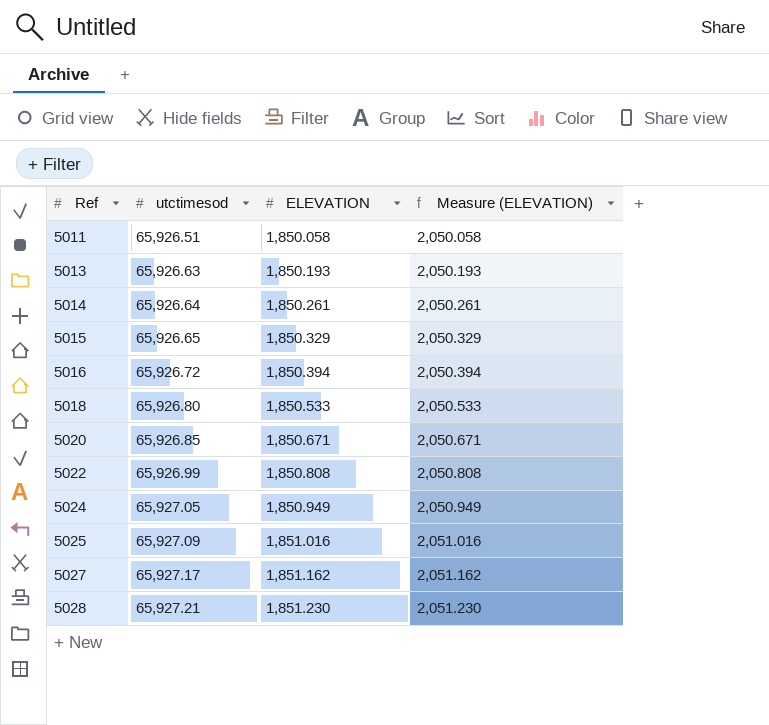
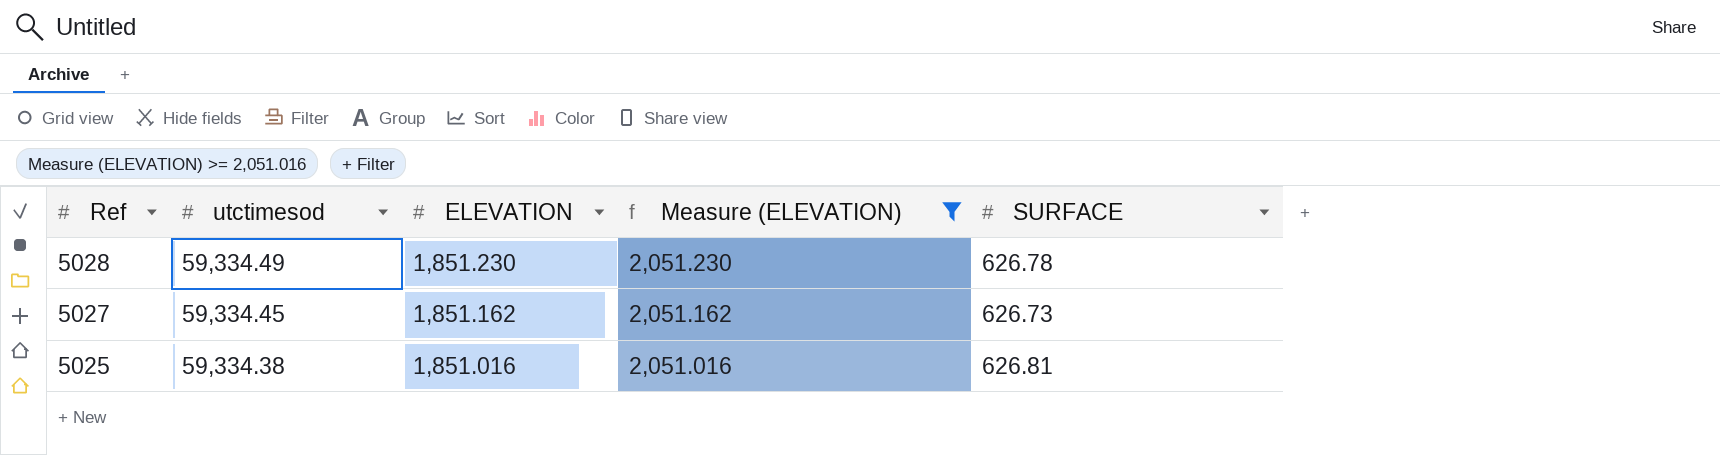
filter: none -> Measure (ELEVATION) >= 2,051.016
row order: Ref ascending -> Ref descending
column SURFACE | position: none -> 5
5028 | utctimesod: 65,927.21 -> 59,334.49
5027 | utctimesod: 65,927.17 -> 59,334.45
5025 | utctimesod: 65,927.09 -> 59,334.38

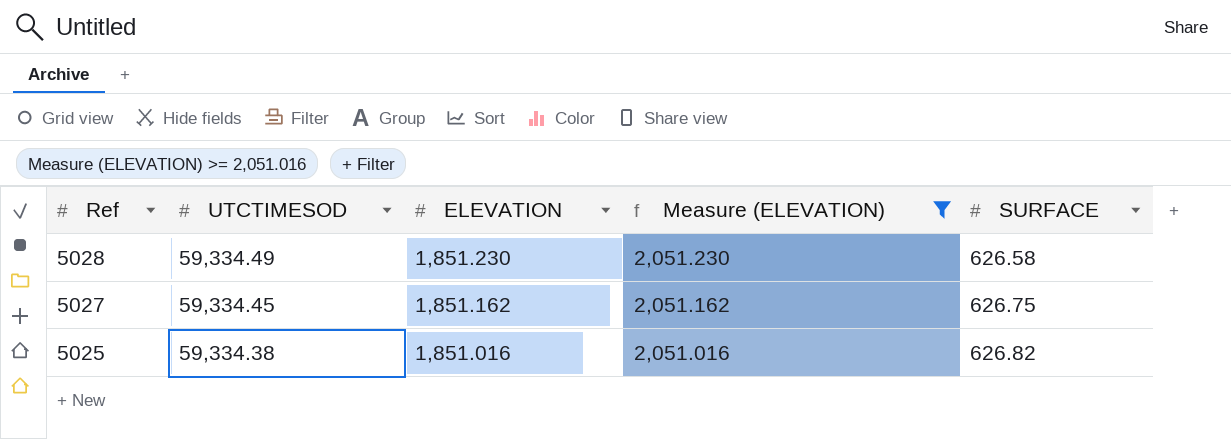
column name: utctimesod -> UTCTIMESOD
5028 | SURFACE: 626.78 -> 626.58
5027 | SURFACE: 626.73 -> 626.75
5025 | SURFACE: 626.81 -> 626.82

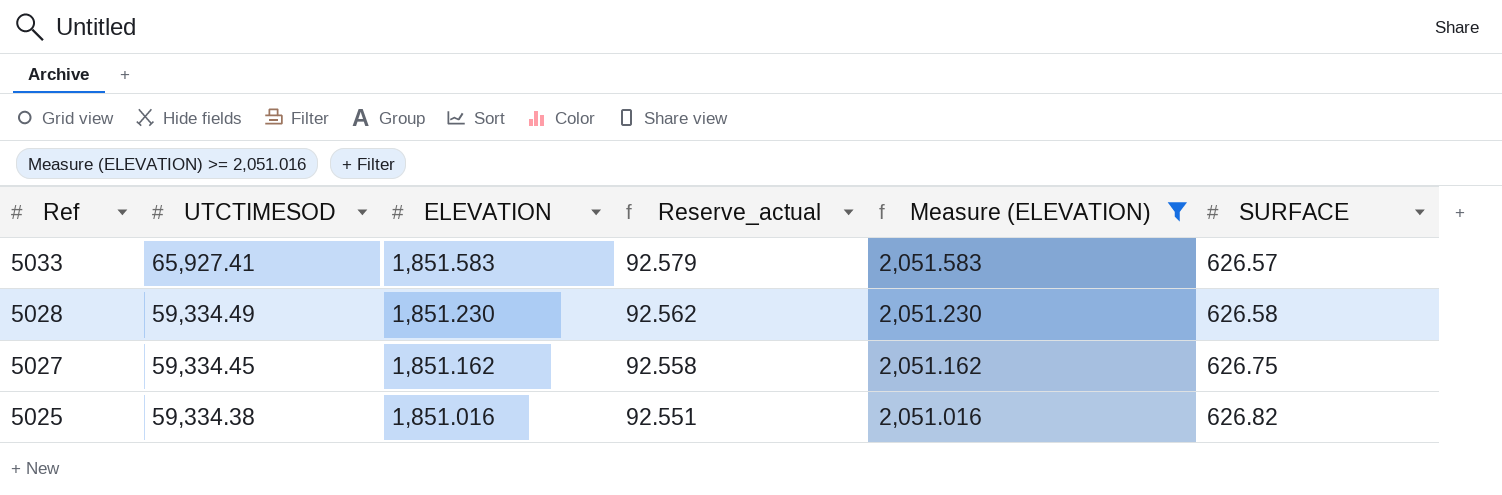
column Reserve_actual | formula: none -> [ELEVATION] * 0.05
row 5033: none -> 65,927.41 | 1,851.583 | 92.579 | 2,051.583 | 626.57

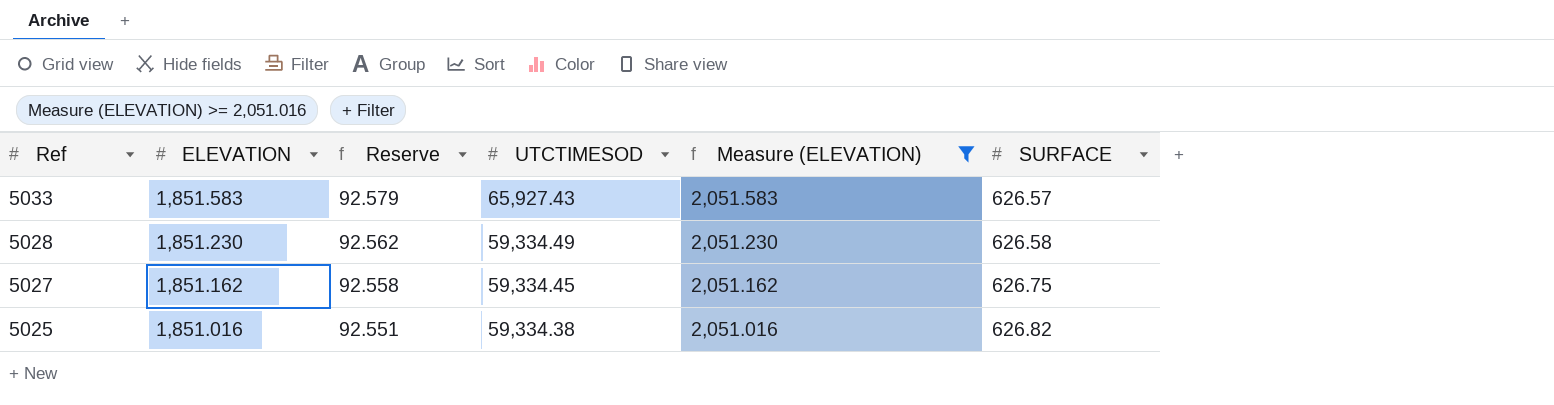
column name: Reserve_actual -> Reserve
column UTCTIMESOD | position: 2 -> 4
5033 | UTCTIMESOD: 65,927.41 -> 65,927.43

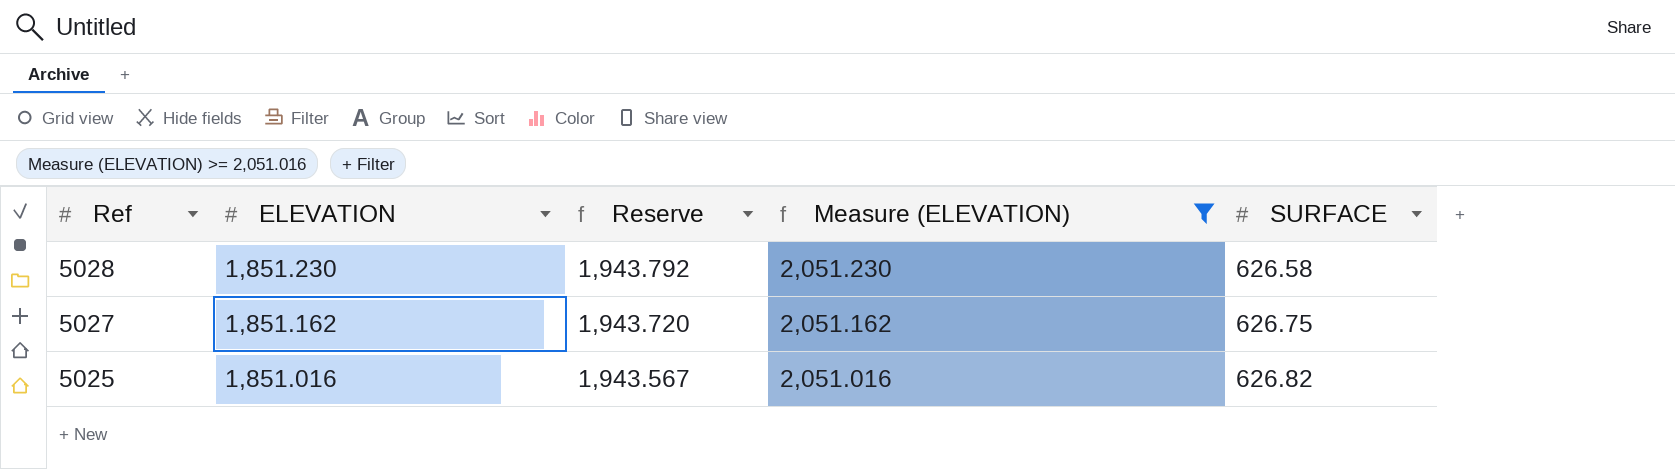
column UTCTIMESOD | position: 4 -> none
column Reserve | formula: [ELEVATION] * 0.05 -> [ELEVATION] * 1.05
row 5033: 1,851.583 | 92.579 | 65,927.43 | 2,051.583 | 626.57 -> none

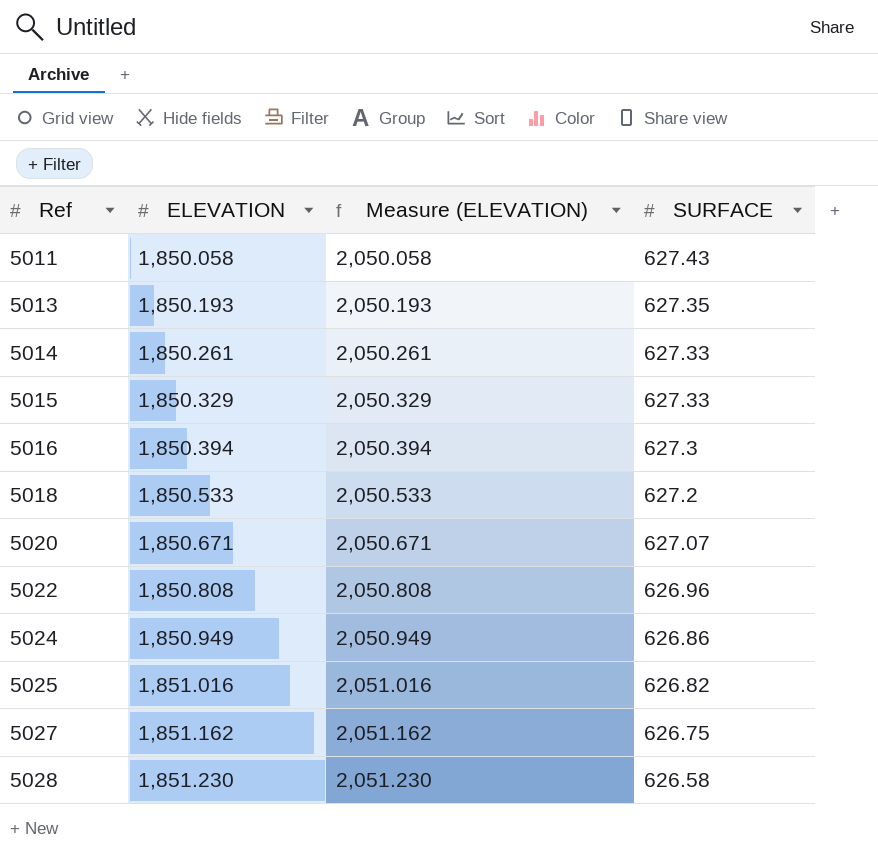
filter: Measure (ELEVATION) >= 2,051.016 -> none
row order: Ref descending -> Ref ascending
column Reserve | formula: [ELEVATION] * 1.05 -> none

